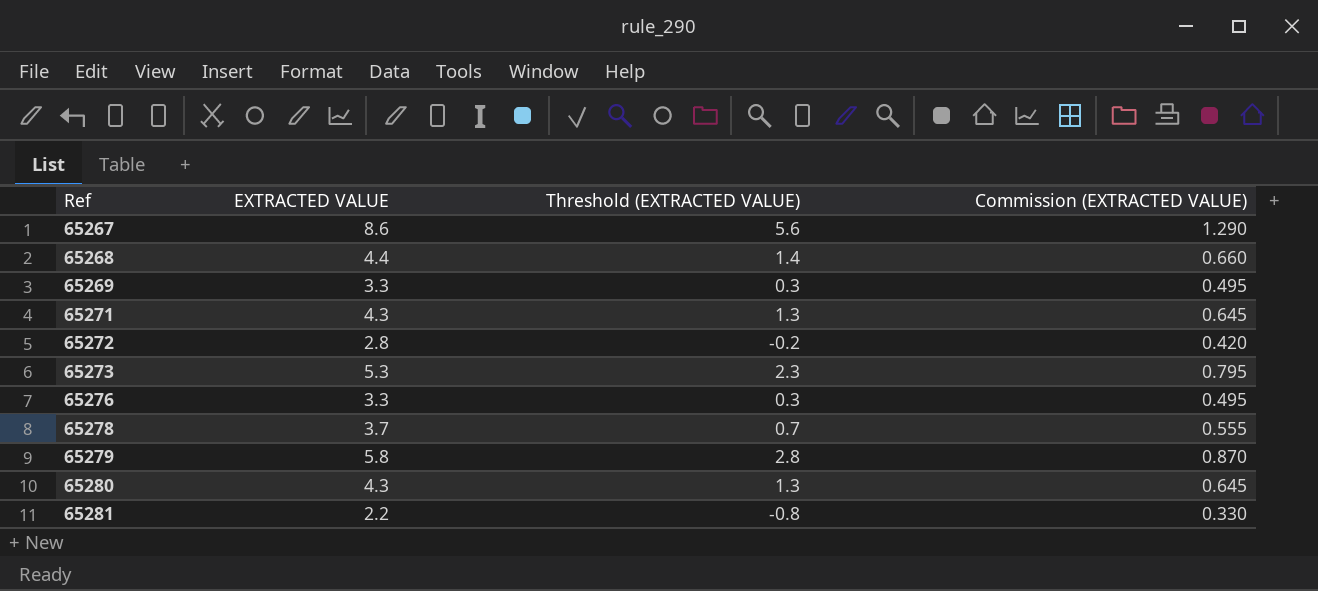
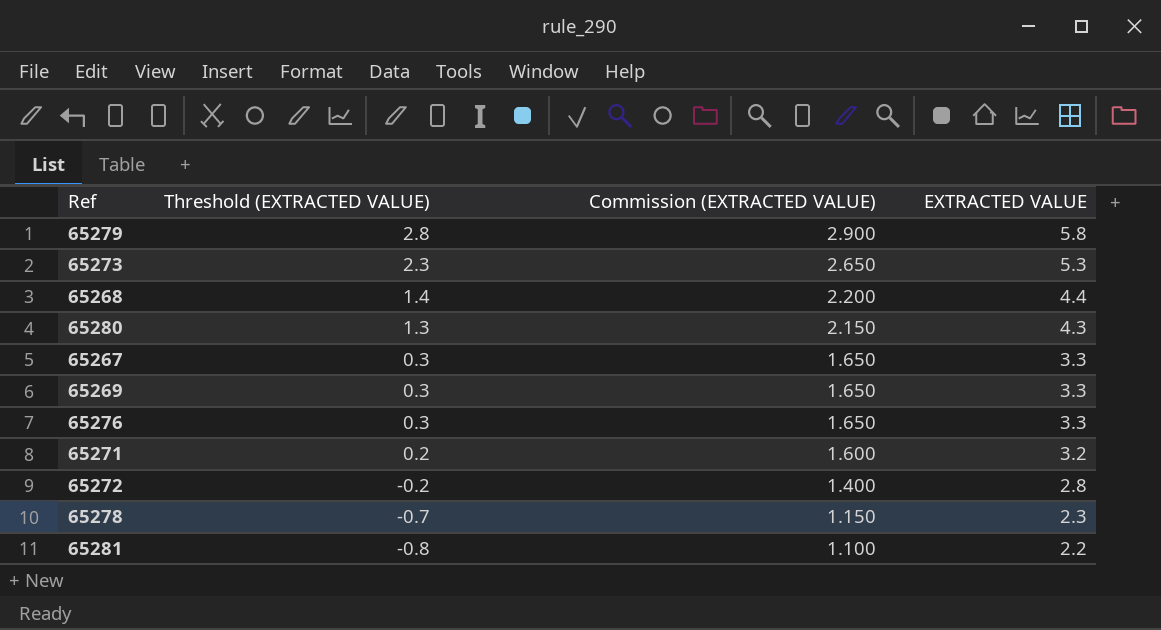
row order: Ref ascending -> Threshold (EXTRACTED VALUE) descending
column Commission (EXTRACTED VALUE) | formula: [EXTRACTED VALUE] * 0.15 -> [EXTRACTED VALUE] * 0.5
column EXTRACTED VALUE | position: 2 -> 4
65267 | Threshold (EXTRACTED VALUE): 5.6 -> 0.3
65267 | EXTRACTED VALUE: 8.6 -> 3.3
65271 | Threshold (EXTRACTED VALUE): 1.3 -> 0.2
65271 | EXTRACTED VALUE: 4.3 -> 3.2
65278 | Threshold (EXTRACTED VALUE): 0.7 -> -0.7
65278 | EXTRACTED VALUE: 3.7 -> 2.3

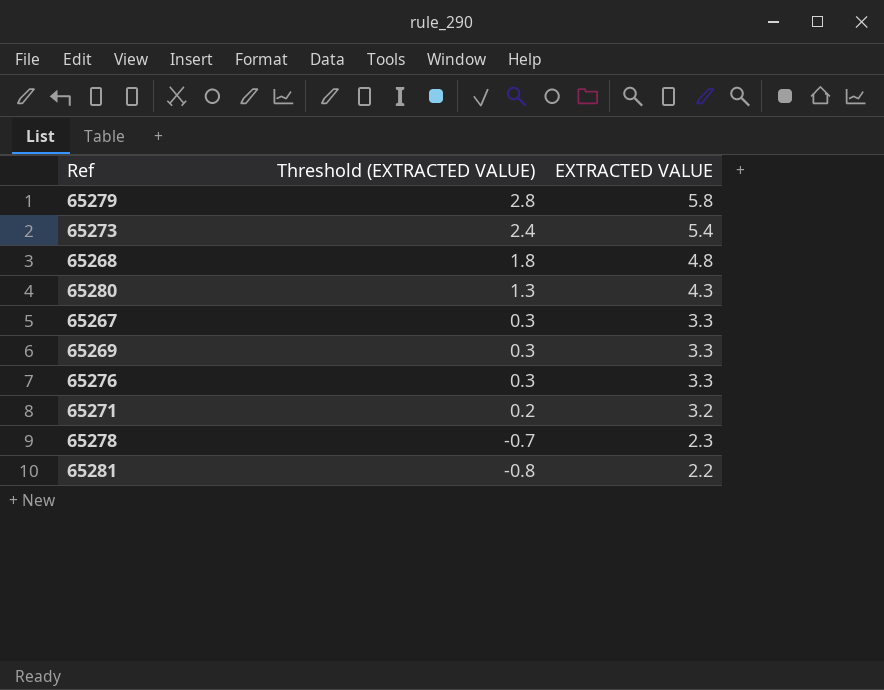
column Commission (EXTRACTED VALUE) | formula: [EXTRACTED VALUE] * 0.5 -> none
row 65272: -0.2 | 1.400 | 2.8 -> none
65273 | Threshold (EXTRACTED VALUE): 2.3 -> 2.4
65273 | EXTRACTED VALUE: 5.3 -> 5.4
65268 | Threshold (EXTRACTED VALUE): 1.4 -> 1.8
65268 | EXTRACTED VALUE: 4.4 -> 4.8

